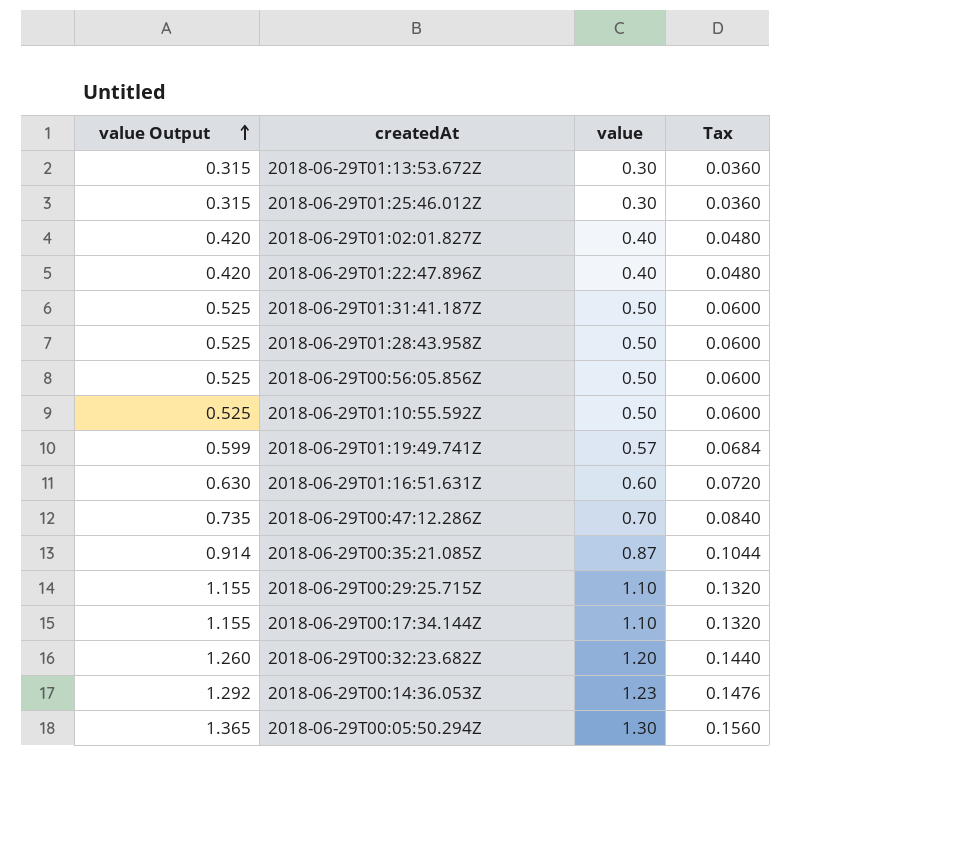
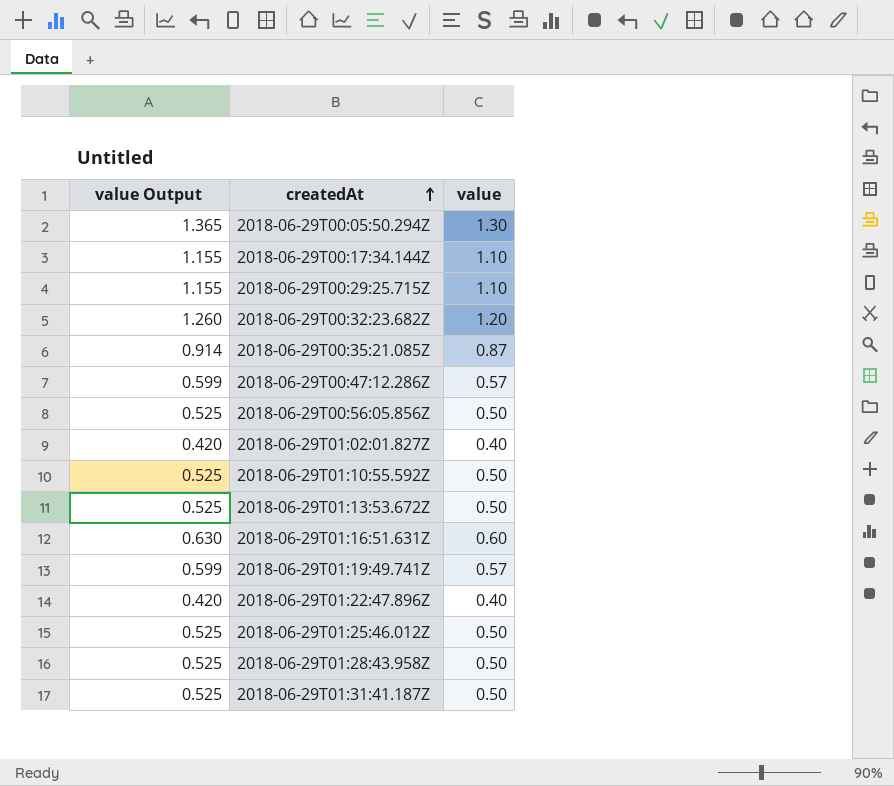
row order: value Output ascending -> createdAt ascending
column Tax | formula: [value] * 0.12 -> none
row 2018-06-29T00:14:36.053Z: 1.292 | 1.23 | 0.1476 -> none
2018-06-29T00:47:12.286Z | value Output: 0.735 -> 0.599
2018-06-29T00:47:12.286Z | value: 0.70 -> 0.57
2018-06-29T01:13:53.672Z | value Output: 0.315 -> 0.525
2018-06-29T01:13:53.672Z | value: 0.30 -> 0.50
2018-06-29T01:25:46.012Z | value Output: 0.315 -> 0.525
2018-06-29T01:25:46.012Z | value: 0.30 -> 0.50

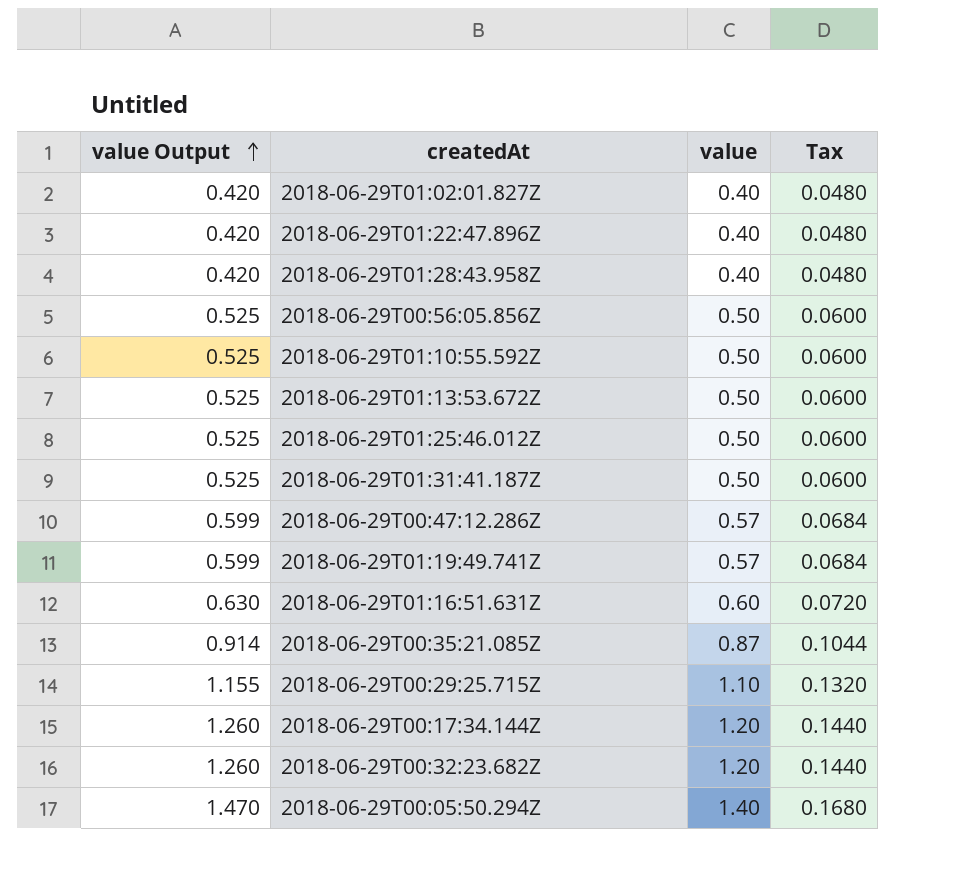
row order: createdAt ascending -> value Output ascending
column Tax | formula: none -> [value] * 0.12
2018-06-29T01:28:43.958Z | value Output: 0.525 -> 0.420
2018-06-29T01:28:43.958Z | value: 0.50 -> 0.40
2018-06-29T00:17:34.144Z | value Output: 1.155 -> 1.260
2018-06-29T00:17:34.144Z | value: 1.10 -> 1.20
2018-06-29T00:05:50.294Z | value Output: 1.365 -> 1.470
2018-06-29T00:05:50.294Z | value: 1.30 -> 1.40

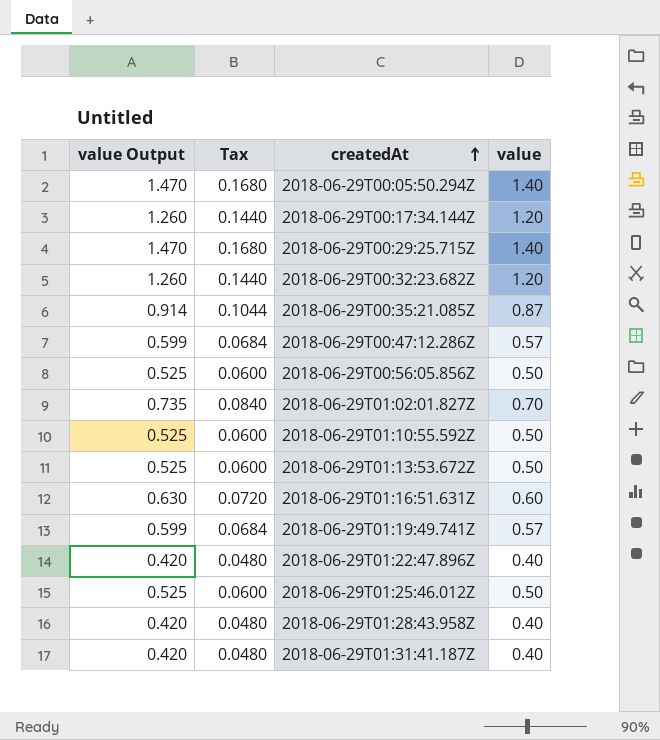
row order: value Output ascending -> createdAt ascending
column Tax | position: 4 -> 2
2018-06-29T00:29:25.715Z | value Output: 1.155 -> 1.470
2018-06-29T00:29:25.715Z | Tax: 0.1320 -> 0.1680
2018-06-29T00:29:25.715Z | value: 1.10 -> 1.40
2018-06-29T01:02:01.827Z | value Output: 0.420 -> 0.735
2018-06-29T01:02:01.827Z | Tax: 0.0480 -> 0.0840
2018-06-29T01:02:01.827Z | value: 0.40 -> 0.70
2018-06-29T01:31:41.187Z | value Output: 0.525 -> 0.420
2018-06-29T01:31:41.187Z | Tax: 0.0600 -> 0.0480
2018-06-29T01:31:41.187Z | value: 0.50 -> 0.40

